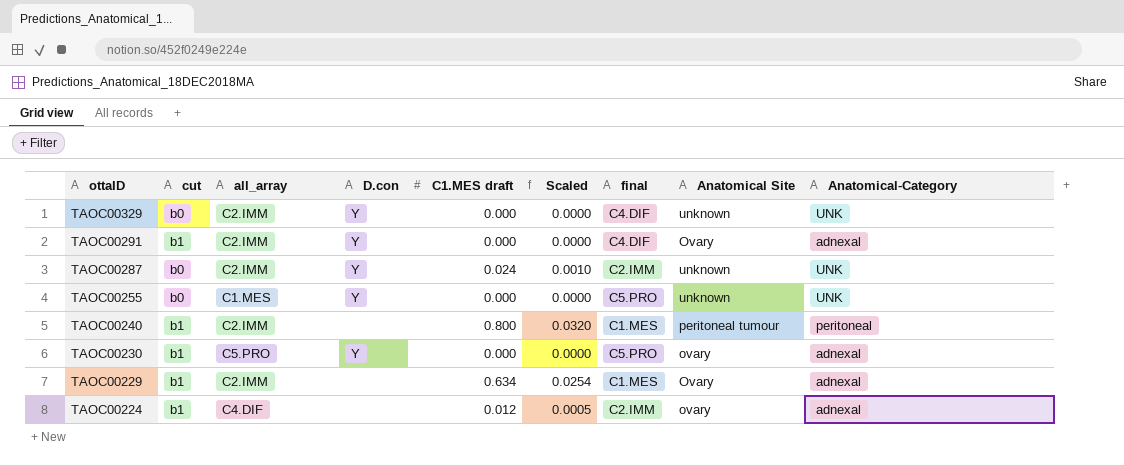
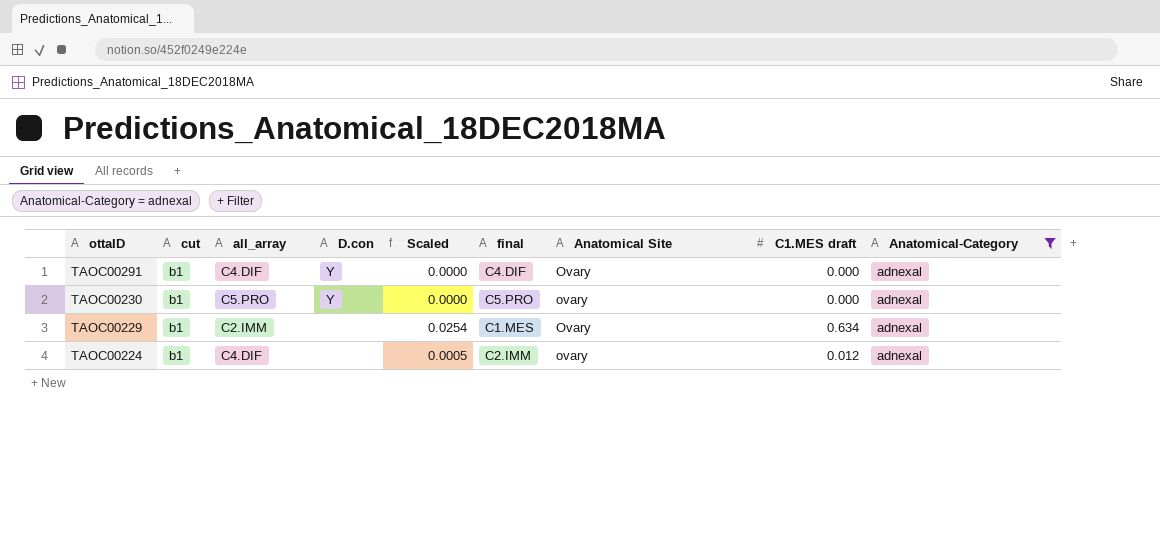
filter: none -> Anatomical-Category = adnexal
column C1.MES draft | position: 5 -> 8
TAOC00291 | all_array: C2.IMM -> C4.DIF

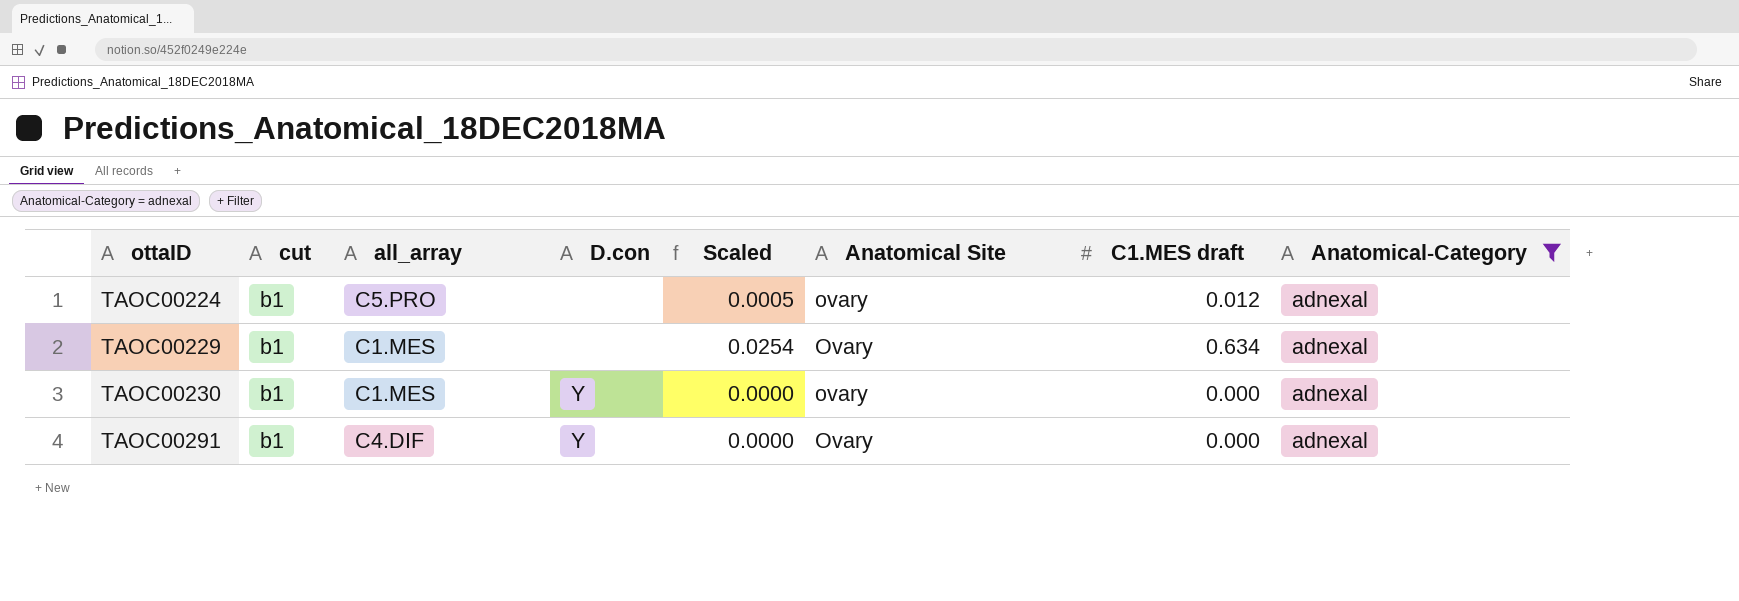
row order: ottaID descending -> ottaID ascending
column final | position: 6 -> none
TAOC00224 | all_array: C4.DIF -> C5.PRO
TAOC00229 | all_array: C2.IMM -> C1.MES
TAOC00230 | all_array: C5.PRO -> C1.MES

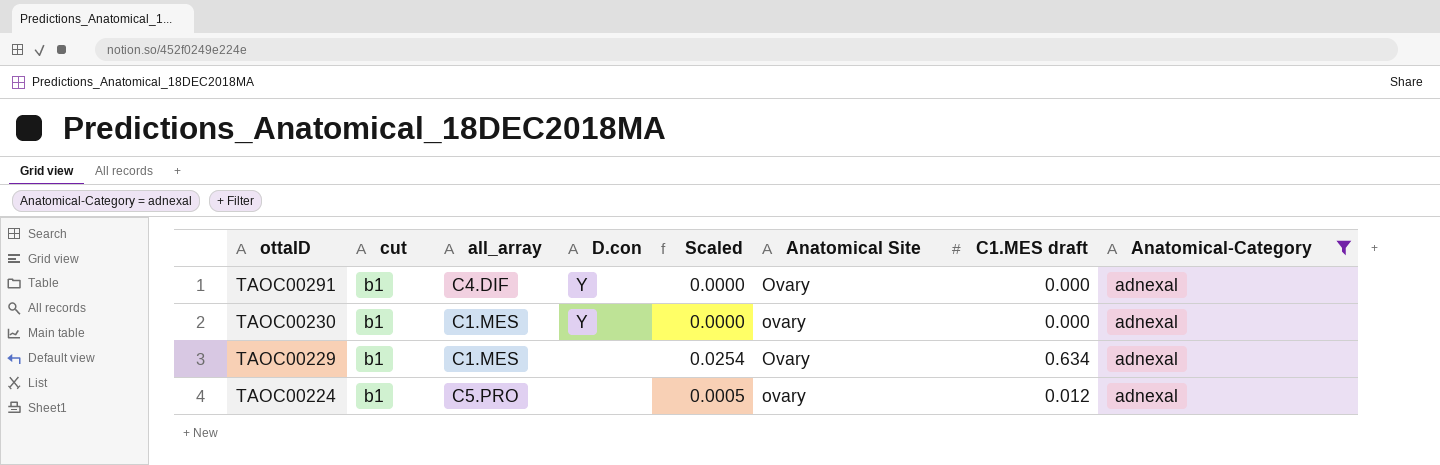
row order: ottaID ascending -> ottaID descending

